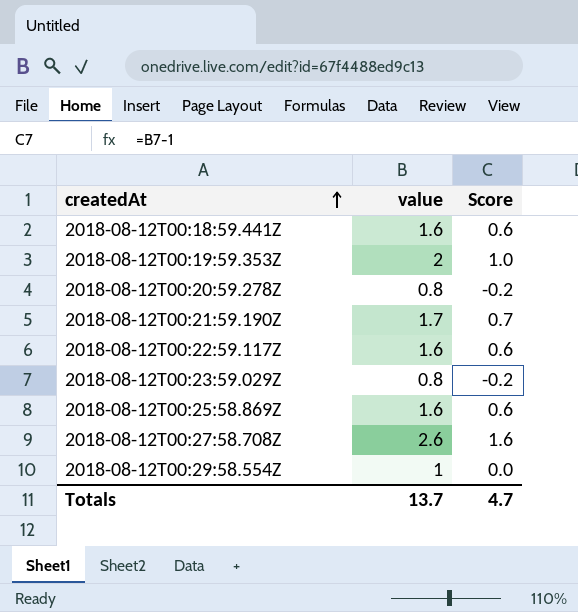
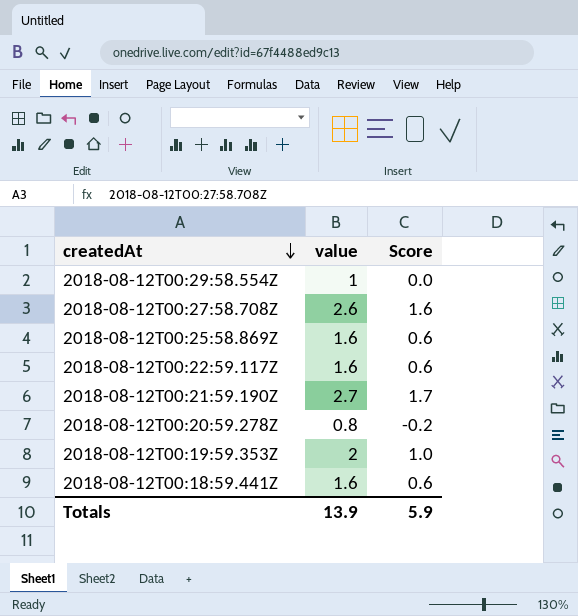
row order: createdAt ascending -> createdAt descending
row 2018-08-12T00:23:59.029Z: 0.8 | -0.2 -> none
2018-08-12T00:21:59.190Z | value: 1.7 -> 2.7
2018-08-12T00:21:59.190Z | Score: 0.7 -> 1.7
Totals | value: 13.7 -> 13.9
Totals | Score: 4.7 -> 5.9

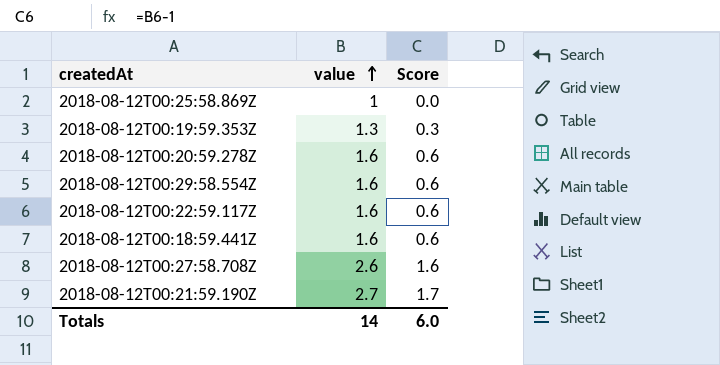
row order: createdAt descending -> value ascending
2018-08-12T00:25:58.869Z | value: 1.6 -> 1
2018-08-12T00:25:58.869Z | Score: 0.6 -> 0.0
2018-08-12T00:19:59.353Z | value: 2 -> 1.3
2018-08-12T00:19:59.353Z | Score: 1.0 -> 0.3
2018-08-12T00:20:59.278Z | value: 0.8 -> 1.6
2018-08-12T00:20:59.278Z | Score: -0.2 -> 0.6
2018-08-12T00:29:58.554Z | value: 1 -> 1.6
2018-08-12T00:29:58.554Z | Score: 0.0 -> 0.6
Totals | value: 13.9 -> 14
Totals | Score: 5.9 -> 6.0

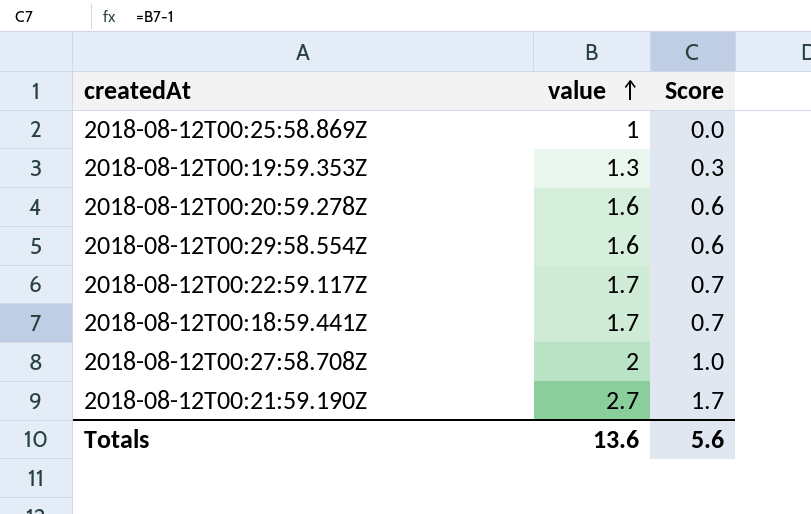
2018-08-12T00:22:59.117Z | value: 1.6 -> 1.7
2018-08-12T00:22:59.117Z | Score: 0.6 -> 0.7
2018-08-12T00:18:59.441Z | value: 1.6 -> 1.7
2018-08-12T00:18:59.441Z | Score: 0.6 -> 0.7
2018-08-12T00:27:58.708Z | value: 2.6 -> 2
2018-08-12T00:27:58.708Z | Score: 1.6 -> 1.0
Totals | value: 14 -> 13.6
Totals | Score: 6.0 -> 5.6

